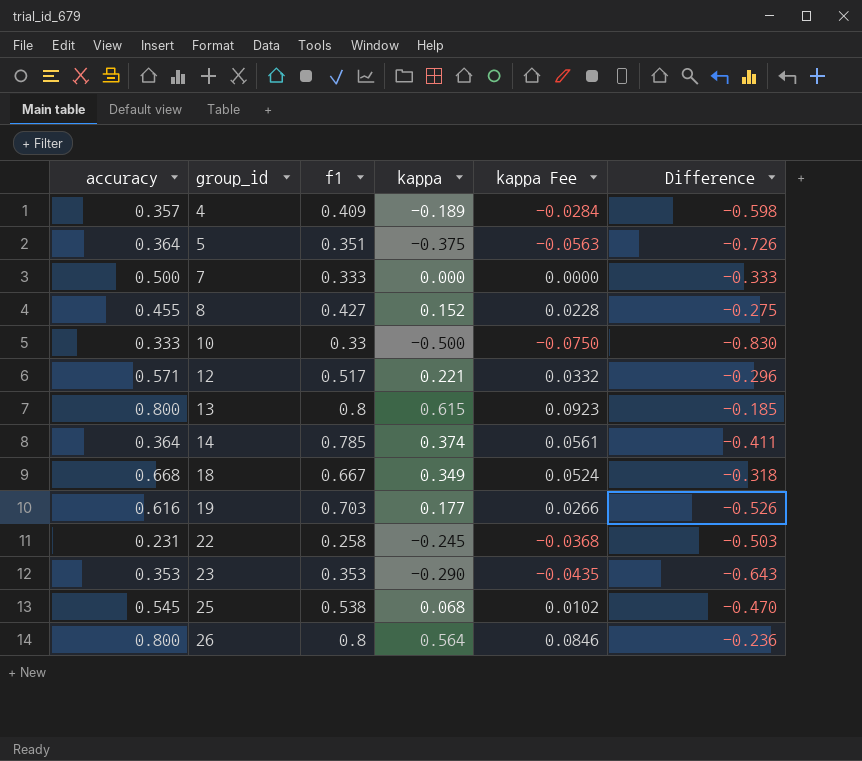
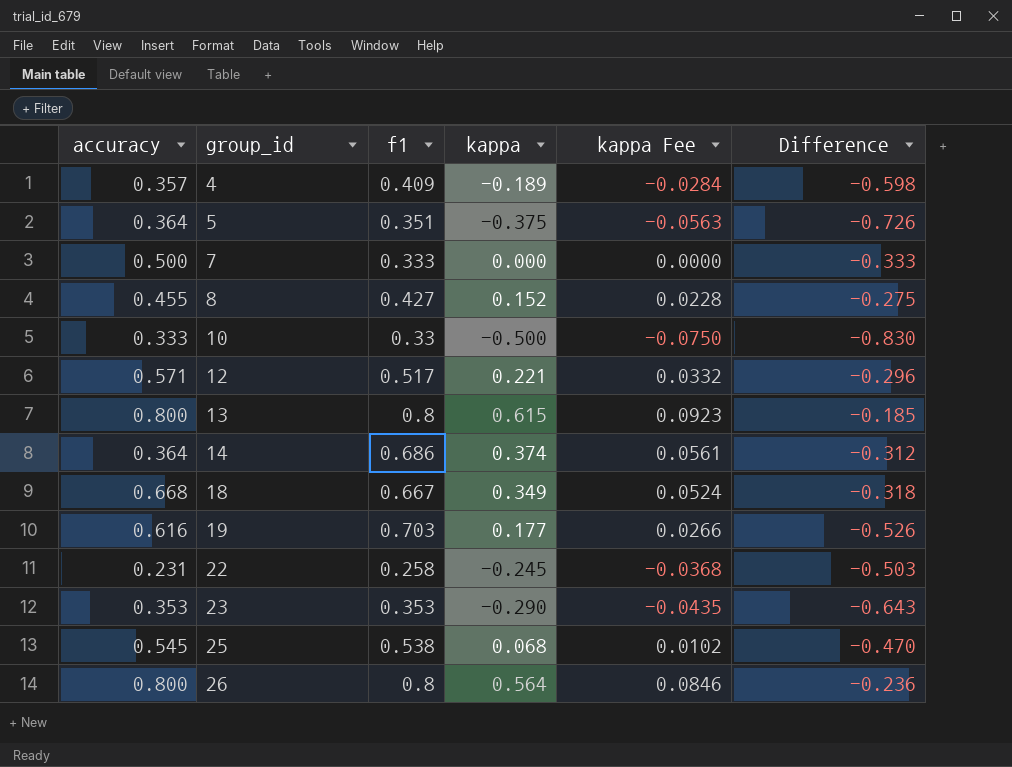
14 | f1: 0.785 -> 0.686
14 | Difference: -0.411 -> -0.312

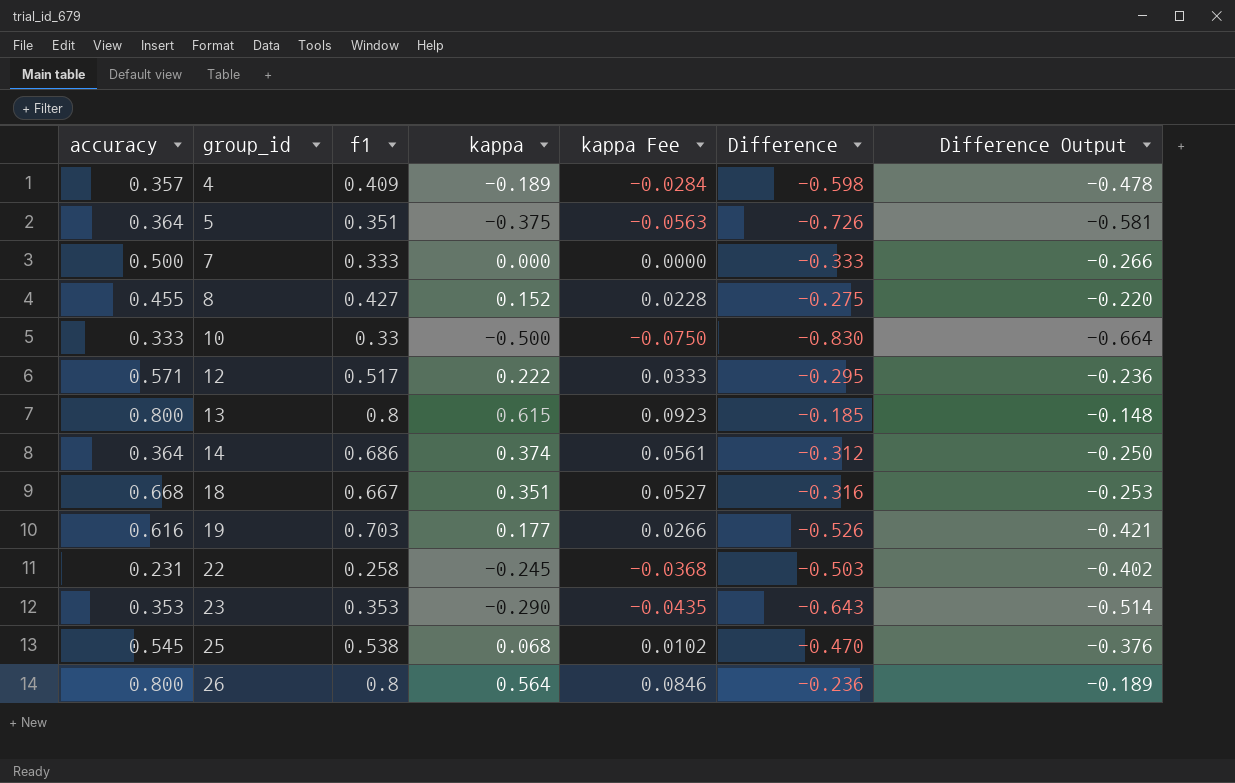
column Difference Output | formula: none -> [Difference] * 0.8
12 | kappa: 0.221 -> 0.222
12 | kappa Fee: 0.0332 -> 0.0333
12 | Difference: -0.296 -> -0.295
18 | kappa: 0.349 -> 0.351
18 | kappa Fee: 0.0524 -> 0.0527
18 | Difference: -0.318 -> -0.316

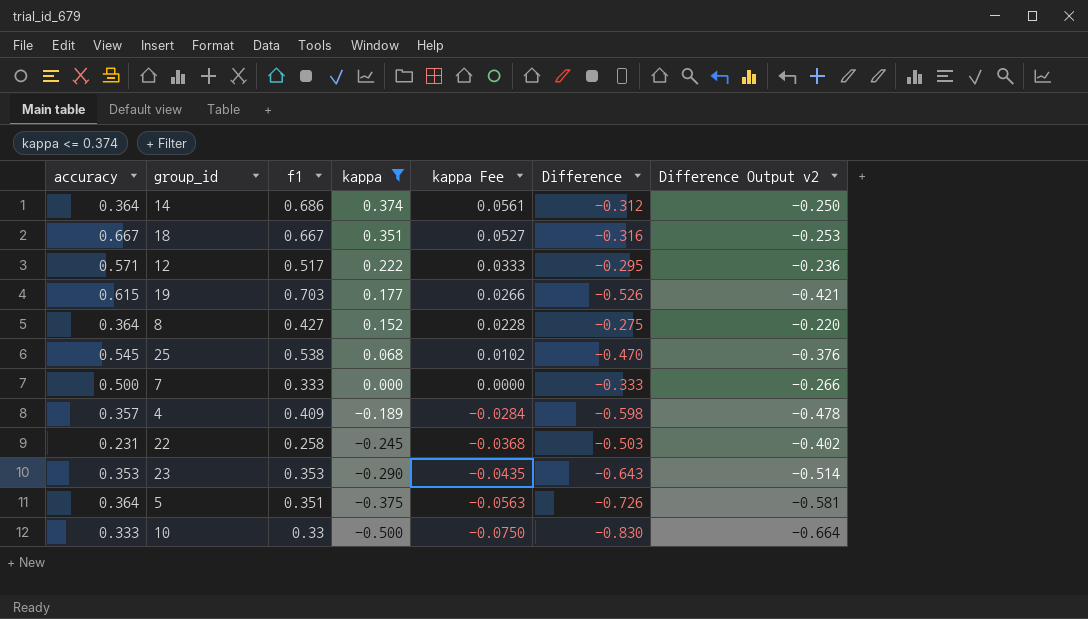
filter: none -> kappa <= 0.374
row order: group_id ascending -> kappa descending
column name: Difference Output -> Difference Output v2
18 | accuracy: 0.668 -> 0.667
19 | accuracy: 0.616 -> 0.615
8 | accuracy: 0.455 -> 0.364

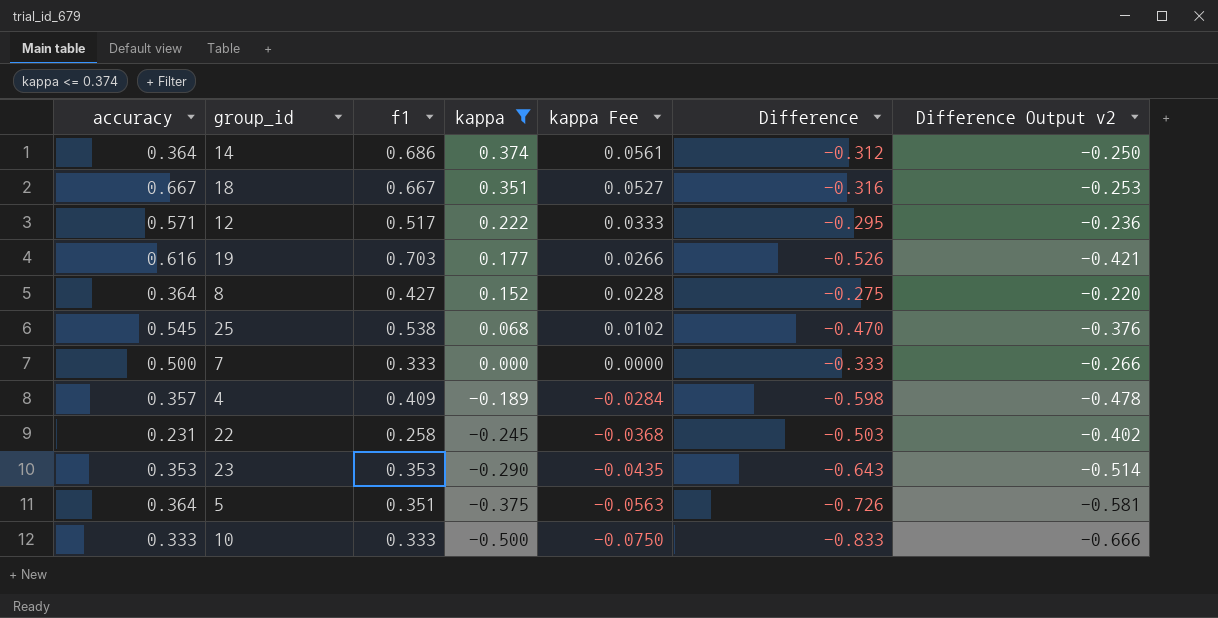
19 | accuracy: 0.615 -> 0.616
10 | f1: 0.33 -> 0.333
10 | Difference: -0.830 -> -0.833
10 | Difference Output v2: -0.664 -> -0.666

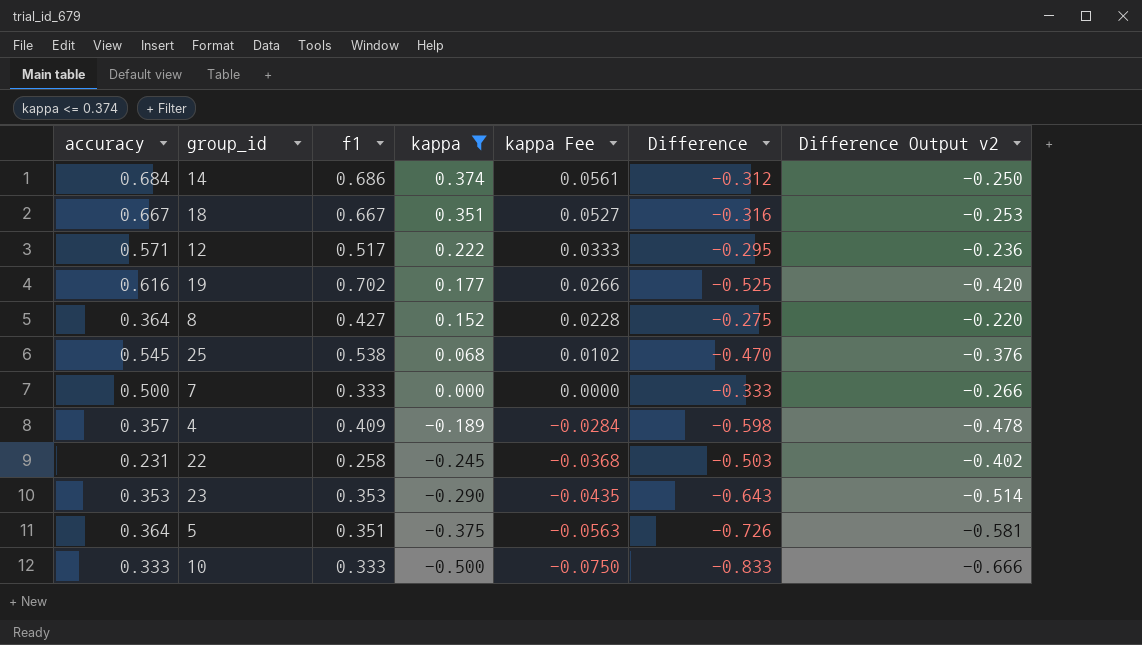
14 | accuracy: 0.364 -> 0.684
19 | f1: 0.703 -> 0.702
19 | Difference: -0.526 -> -0.525
19 | Difference Output v2: -0.421 -> -0.420

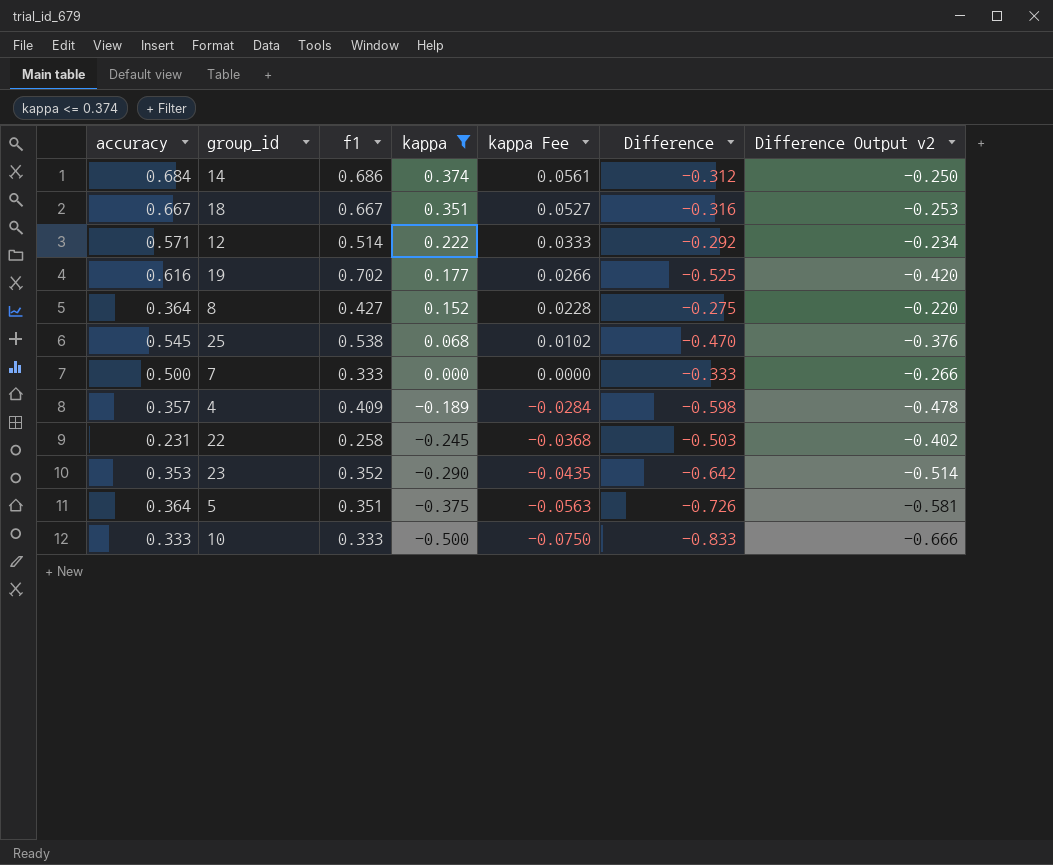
12 | f1: 0.517 -> 0.514
12 | Difference: -0.295 -> -0.292
12 | Difference Output v2: -0.236 -> -0.234
23 | f1: 0.353 -> 0.352
23 | Difference: -0.643 -> -0.642

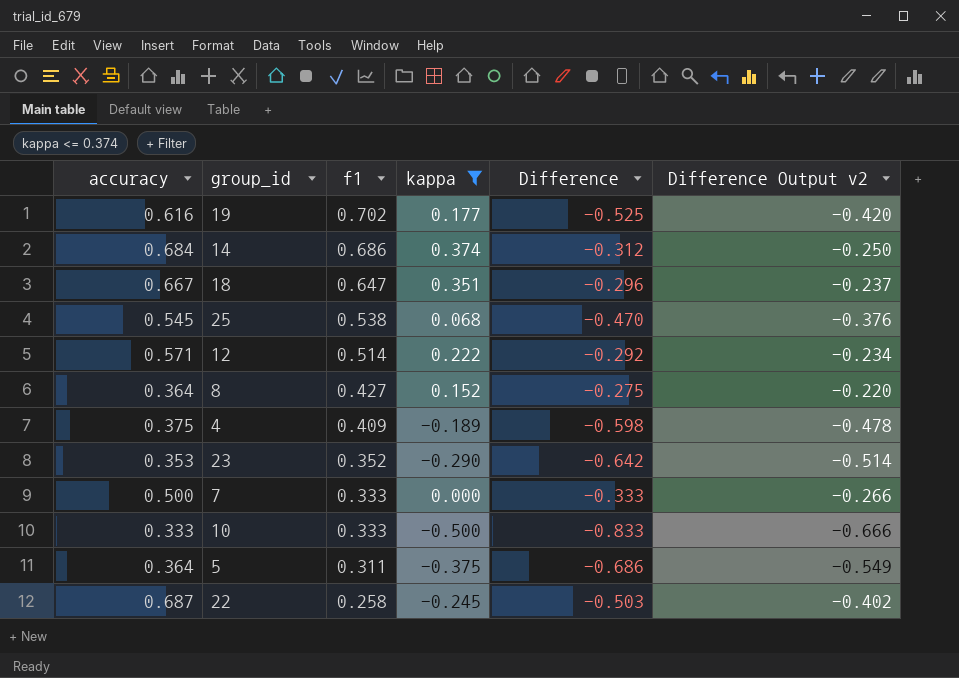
row order: kappa descending -> f1 descending
column kappa Fee | formula: [kappa] * 0.15 -> none
18 | f1: 0.667 -> 0.647
18 | Difference: -0.316 -> -0.296
18 | Difference Output v2: -0.253 -> -0.237
4 | accuracy: 0.357 -> 0.375
5 | f1: 0.351 -> 0.311
5 | Difference: -0.726 -> -0.686
5 | Difference Output v2: -0.581 -> -0.549
22 | accuracy: 0.231 -> 0.687

